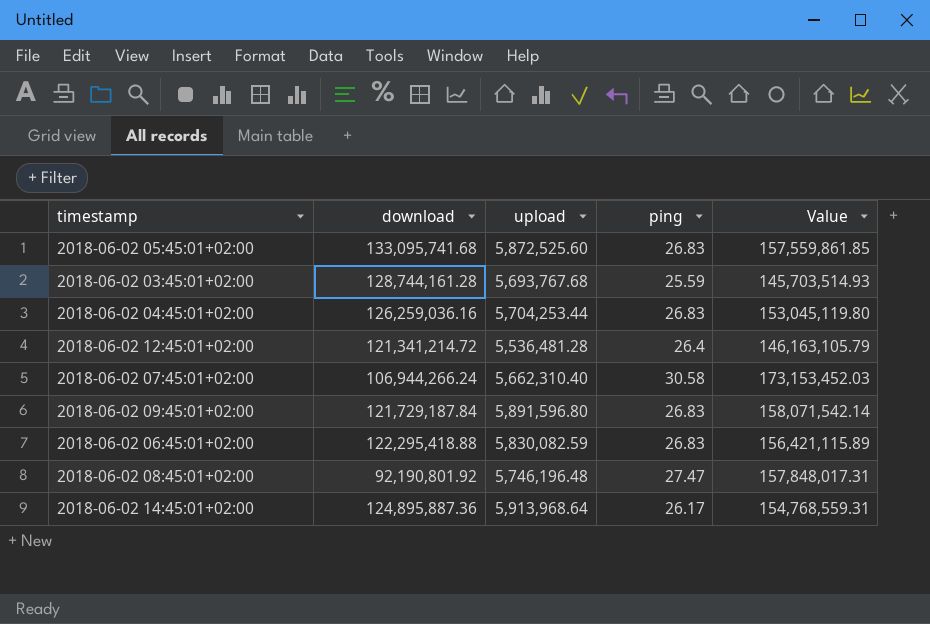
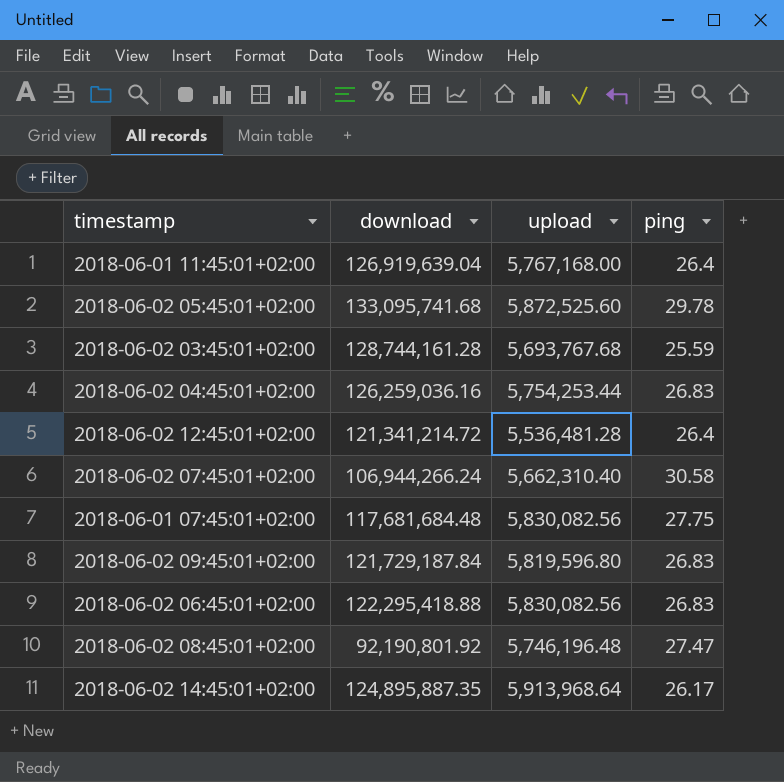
column Value | formula: [upload] * [ping] -> none
row 2018-06-01 11:45:01+02:00: none -> 126,919,639.04 | 5,767,168.00 | 26.4
2018-06-02 05:45:01+02:00 | ping: 26.83 -> 29.78
2018-06-02 04:45:01+02:00 | upload: 5,704,253.44 -> 5,754,253.44
row 2018-06-01 07:45:01+02:00: none -> 117,681,684.48 | 5,830,082.56 | 27.75
2018-06-02 09:45:01+02:00 | upload: 5,891,596.80 -> 5,819,596.80
2018-06-02 06:45:01+02:00 | upload: 5,830,082.59 -> 5,830,082.56
2018-06-02 14:45:01+02:00 | download: 124,895,887.36 -> 124,895,887.35

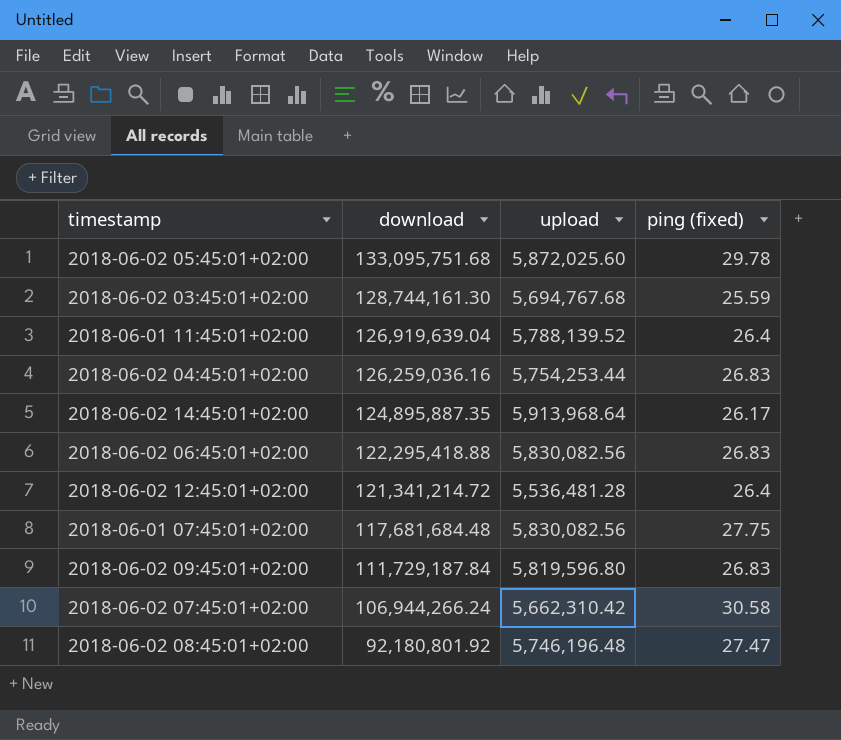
row order: none -> download descending
column name: ping -> ping (fixed)
2018-06-02 05:45:01+02:00 | download: 133,095,741.68 -> 133,095,751.68
2018-06-02 05:45:01+02:00 | upload: 5,872,525.60 -> 5,872,025.60
2018-06-02 03:45:01+02:00 | download: 128,744,161.28 -> 128,744,161.30
2018-06-02 03:45:01+02:00 | upload: 5,693,767.68 -> 5,694,767.68
2018-06-01 11:45:01+02:00 | upload: 5,767,168.00 -> 5,788,139.52
2018-06-02 09:45:01+02:00 | download: 121,729,187.84 -> 111,729,187.84
2018-06-02 07:45:01+02:00 | upload: 5,662,310.40 -> 5,662,310.42
2018-06-02 08:45:01+02:00 | download: 92,190,801.92 -> 92,180,801.92

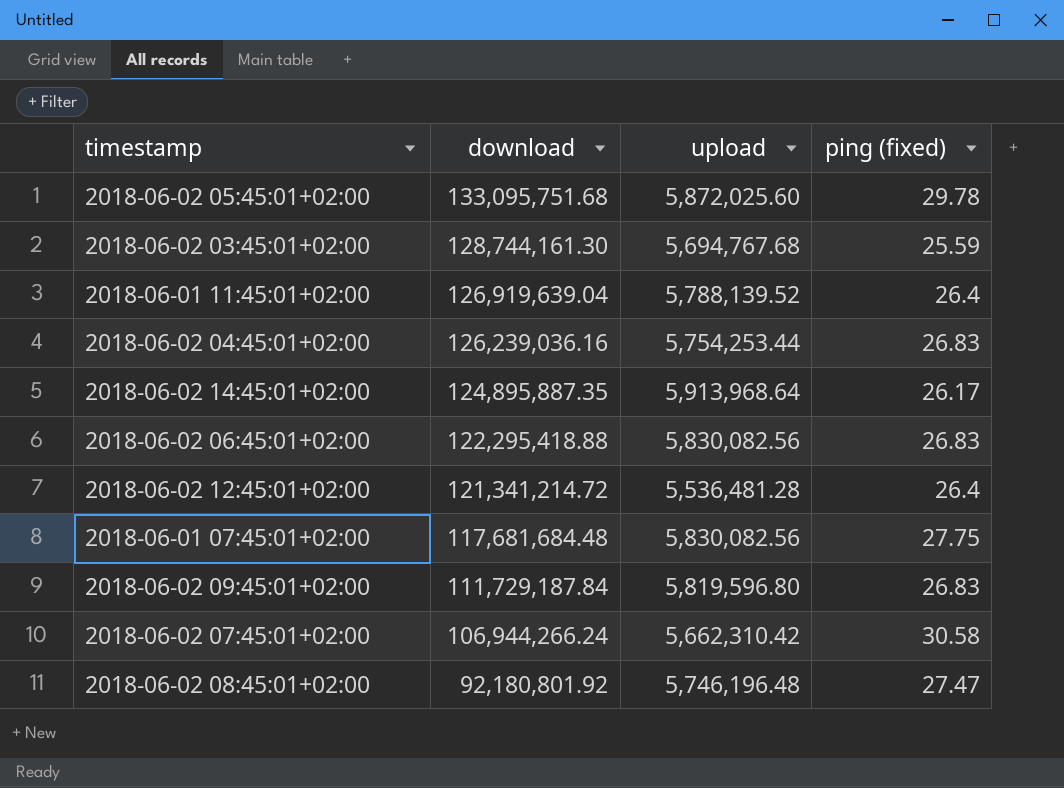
2018-06-02 04:45:01+02:00 | download: 126,259,036.16 -> 126,239,036.16

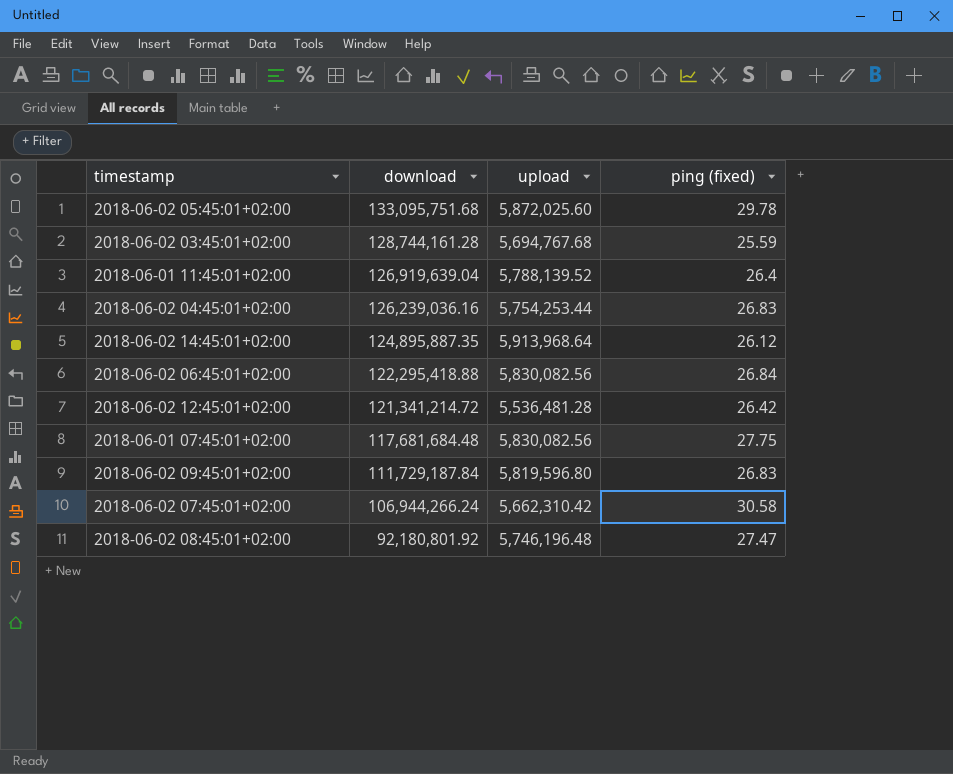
2018-06-02 03:45:01+02:00 | download: 128,744,161.30 -> 128,744,161.28
2018-06-02 14:45:01+02:00 | ping (fixed): 26.17 -> 26.12
2018-06-02 06:45:01+02:00 | ping (fixed): 26.83 -> 26.84
2018-06-02 12:45:01+02:00 | ping (fixed): 26.4 -> 26.42

